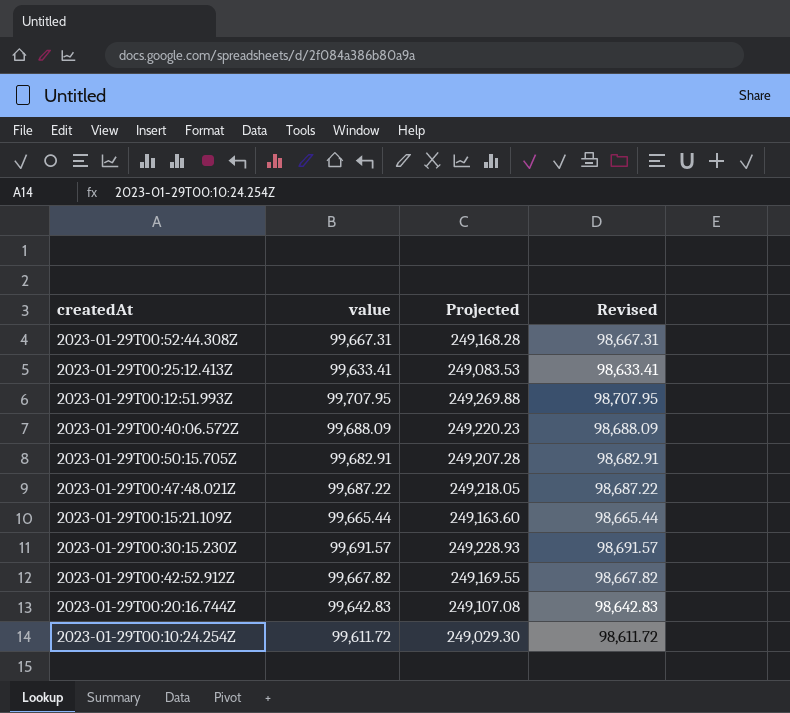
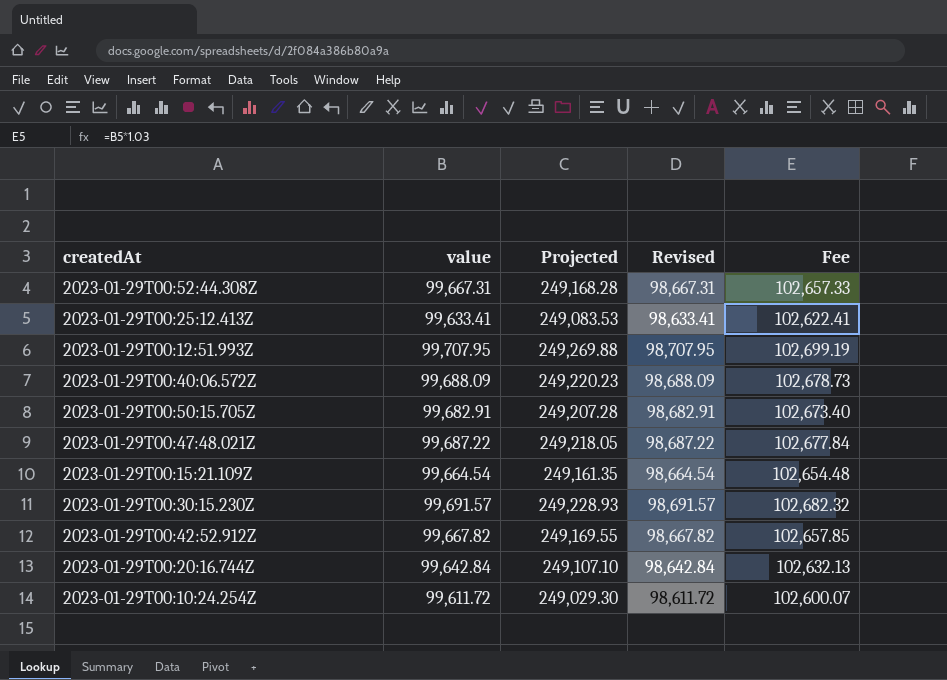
column Fee | formula: none -> [value] * 1.03
2023-01-29T00:15:21.109Z | value: 99,665.44 -> 99,664.54
2023-01-29T00:15:21.109Z | Projected: 249,163.60 -> 249,161.35
2023-01-29T00:15:21.109Z | Revised: 98,665.44 -> 98,664.54
2023-01-29T00:20:16.744Z | value: 99,642.83 -> 99,642.84
2023-01-29T00:20:16.744Z | Projected: 249,107.08 -> 249,107.10
2023-01-29T00:20:16.744Z | Revised: 98,642.83 -> 98,642.84

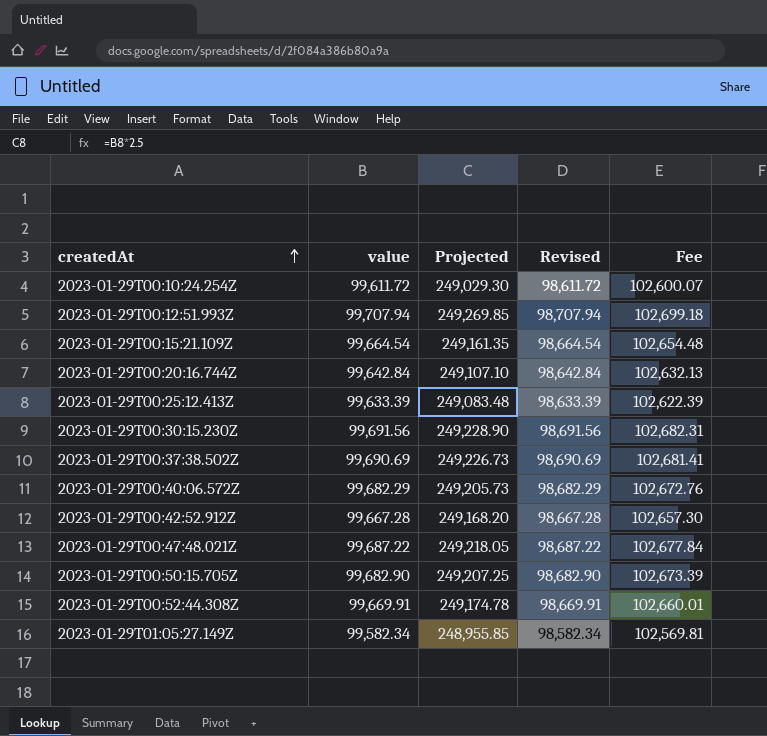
row order: none -> createdAt ascending
2023-01-29T00:12:51.993Z | value: 99,707.95 -> 99,707.94
2023-01-29T00:12:51.993Z | Projected: 249,269.88 -> 249,269.85
2023-01-29T00:12:51.993Z | Revised: 98,707.95 -> 98,707.94
2023-01-29T00:12:51.993Z | Fee: 102,699.19 -> 102,699.18
2023-01-29T00:25:12.413Z | value: 99,633.41 -> 99,633.39
2023-01-29T00:25:12.413Z | Projected: 249,083.53 -> 249,083.48
2023-01-29T00:25:12.413Z | Revised: 98,633.41 -> 98,633.39
2023-01-29T00:25:12.413Z | Fee: 102,622.41 -> 102,622.39
2023-01-29T00:30:15.230Z | value: 99,691.57 -> 99,691.56
2023-01-29T00:30:15.230Z | Projected: 249,228.93 -> 249,228.90
2023-01-29T00:30:15.230Z | Revised: 98,691.57 -> 98,691.56
2023-01-29T00:30:15.230Z | Fee: 102,682.32 -> 102,682.31
row 2023-01-29T00:37:38.502Z: none -> 99,690.69 | 249,226.73 | 98,690.69 | 102,681.41
2023-01-29T00:40:06.572Z | value: 99,688.09 -> 99,682.29
2023-01-29T00:40:06.572Z | Projected: 249,220.23 -> 249,205.73
2023-01-29T00:40:06.572Z | Revised: 98,688.09 -> 98,682.29
2023-01-29T00:40:06.572Z | Fee: 102,678.73 -> 102,672.76
2023-01-29T00:42:52.912Z | value: 99,667.82 -> 99,667.28
2023-01-29T00:42:52.912Z | Projected: 249,169.55 -> 249,168.20
2023-01-29T00:42:52.912Z | Revised: 98,667.82 -> 98,667.28
2023-01-29T00:42:52.912Z | Fee: 102,657.85 -> 102,657.30
2023-01-29T00:50:15.705Z | value: 99,682.91 -> 99,682.90
2023-01-29T00:50:15.705Z | Projected: 249,207.28 -> 249,207.25
2023-01-29T00:50:15.705Z | Revised: 98,682.91 -> 98,682.90
2023-01-29T00:50:15.705Z | Fee: 102,673.40 -> 102,673.39
2023-01-29T00:52:44.308Z | value: 99,667.31 -> 99,669.91
2023-01-29T00:52:44.308Z | Projected: 249,168.28 -> 249,174.78
2023-01-29T00:52:44.308Z | Revised: 98,667.31 -> 98,669.91
2023-01-29T00:52:44.308Z | Fee: 102,657.33 -> 102,660.01
row 2023-01-29T01:05:27.149Z: none -> 99,582.34 | 248,955.85 | 98,582.34 | 102,569.81

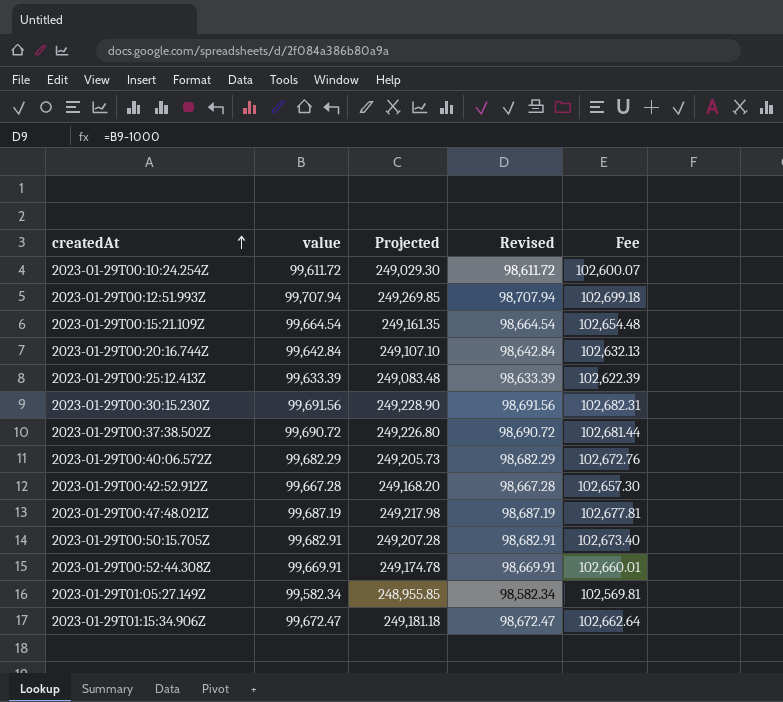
2023-01-29T00:37:38.502Z | value: 99,690.69 -> 99,690.72
2023-01-29T00:37:38.502Z | Projected: 249,226.73 -> 249,226.80
2023-01-29T00:37:38.502Z | Revised: 98,690.69 -> 98,690.72
2023-01-29T00:37:38.502Z | Fee: 102,681.41 -> 102,681.44
2023-01-29T00:47:48.021Z | value: 99,687.22 -> 99,687.19
2023-01-29T00:47:48.021Z | Projected: 249,218.05 -> 249,217.98
2023-01-29T00:47:48.021Z | Revised: 98,687.22 -> 98,687.19
2023-01-29T00:47:48.021Z | Fee: 102,677.84 -> 102,677.81
2023-01-29T00:50:15.705Z | value: 99,682.90 -> 99,682.91
2023-01-29T00:50:15.705Z | Projected: 249,207.25 -> 249,207.28
2023-01-29T00:50:15.705Z | Revised: 98,682.90 -> 98,682.91
2023-01-29T00:50:15.705Z | Fee: 102,673.39 -> 102,673.40
row 2023-01-29T01:15:34.906Z: none -> 99,672.47 | 249,181.18 | 98,672.47 | 102,662.64

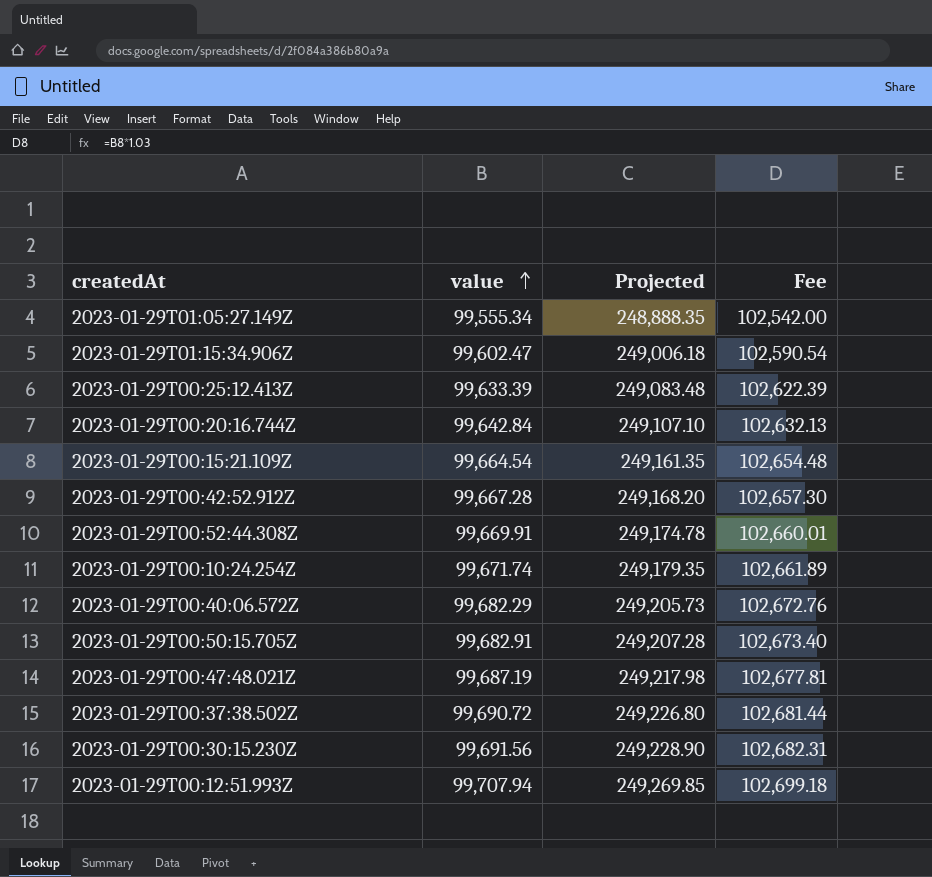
row order: createdAt ascending -> value ascending
column Revised | formula: [value] - 1000 -> none
2023-01-29T01:05:27.149Z | value: 99,582.34 -> 99,555.34
2023-01-29T01:05:27.149Z | Projected: 248,955.85 -> 248,888.35
2023-01-29T01:05:27.149Z | Fee: 102,569.81 -> 102,542.00
2023-01-29T01:15:34.906Z | value: 99,672.47 -> 99,602.47
2023-01-29T01:15:34.906Z | Projected: 249,181.18 -> 249,006.18
2023-01-29T01:15:34.906Z | Fee: 102,662.64 -> 102,590.54
2023-01-29T00:10:24.254Z | value: 99,611.72 -> 99,671.74
2023-01-29T00:10:24.254Z | Projected: 249,029.30 -> 249,179.35
2023-01-29T00:10:24.254Z | Fee: 102,600.07 -> 102,661.89

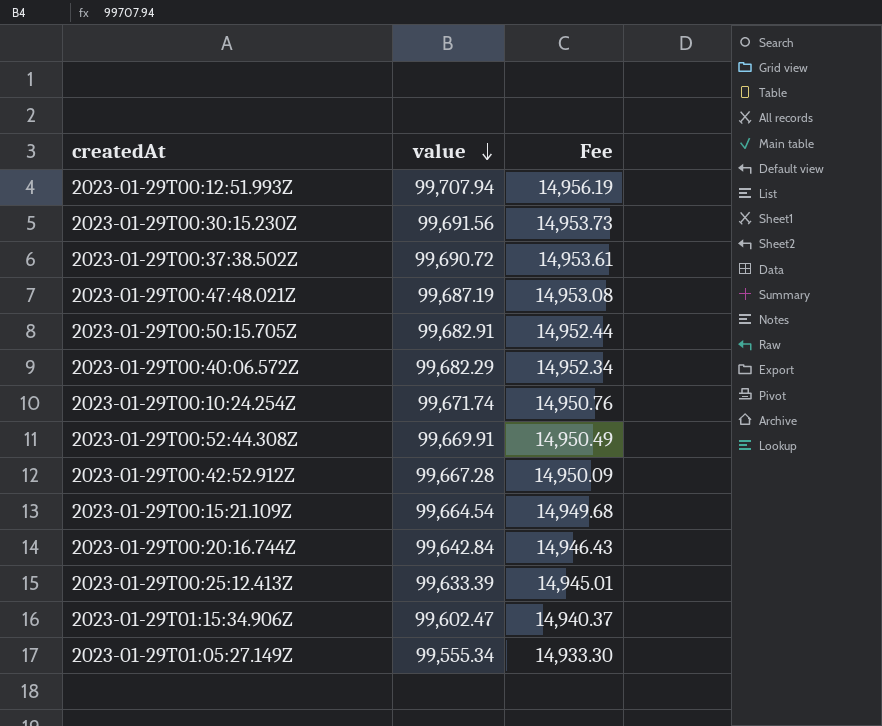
row order: value ascending -> value descending
column Projected | formula: [value] * 2.5 -> none
column Fee | formula: [value] * 1.03 -> [value] * 0.15

